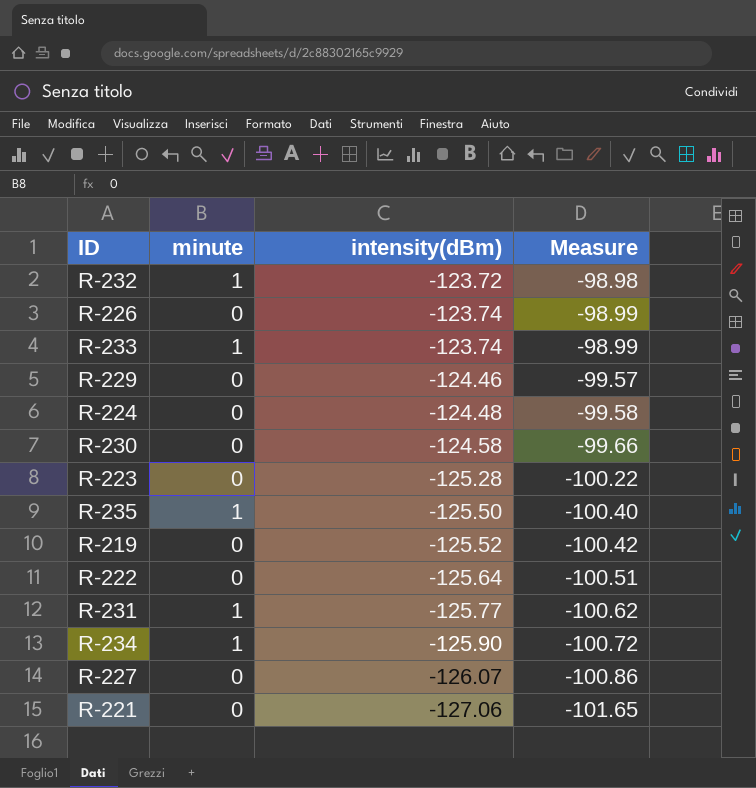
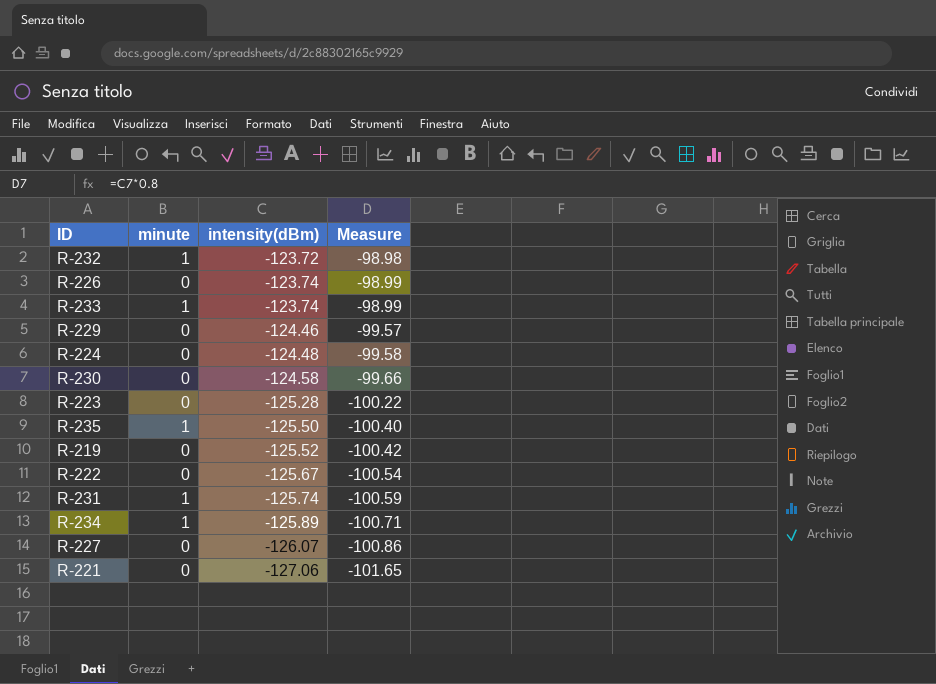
R-222 | intensity(dBm): -125.64 -> -125.67
R-222 | Measure: -100.51 -> -100.54
R-231 | intensity(dBm): -125.77 -> -125.74
R-231 | Measure: -100.62 -> -100.59
R-234 | intensity(dBm): -125.90 -> -125.89
R-234 | Measure: -100.72 -> -100.71

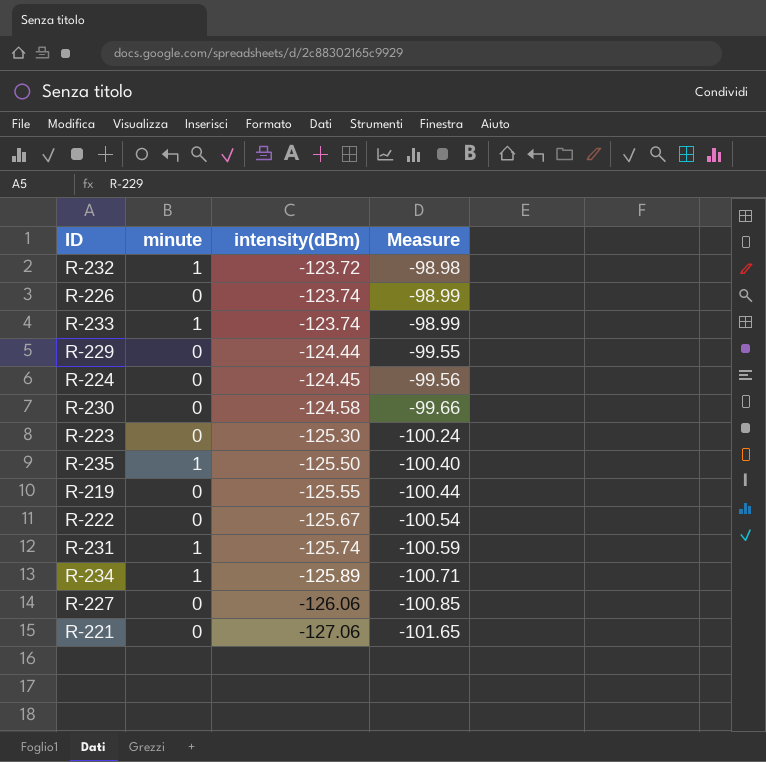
R-229 | intensity(dBm): -124.46 -> -124.44
R-229 | Measure: -99.57 -> -99.55
R-224 | intensity(dBm): -124.48 -> -124.45
R-224 | Measure: -99.58 -> -99.56
R-223 | intensity(dBm): -125.28 -> -125.30
R-223 | Measure: -100.22 -> -100.24
R-219 | intensity(dBm): -125.52 -> -125.55
R-219 | Measure: -100.42 -> -100.44
R-227 | intensity(dBm): -126.07 -> -126.06
R-227 | Measure: -100.86 -> -100.85

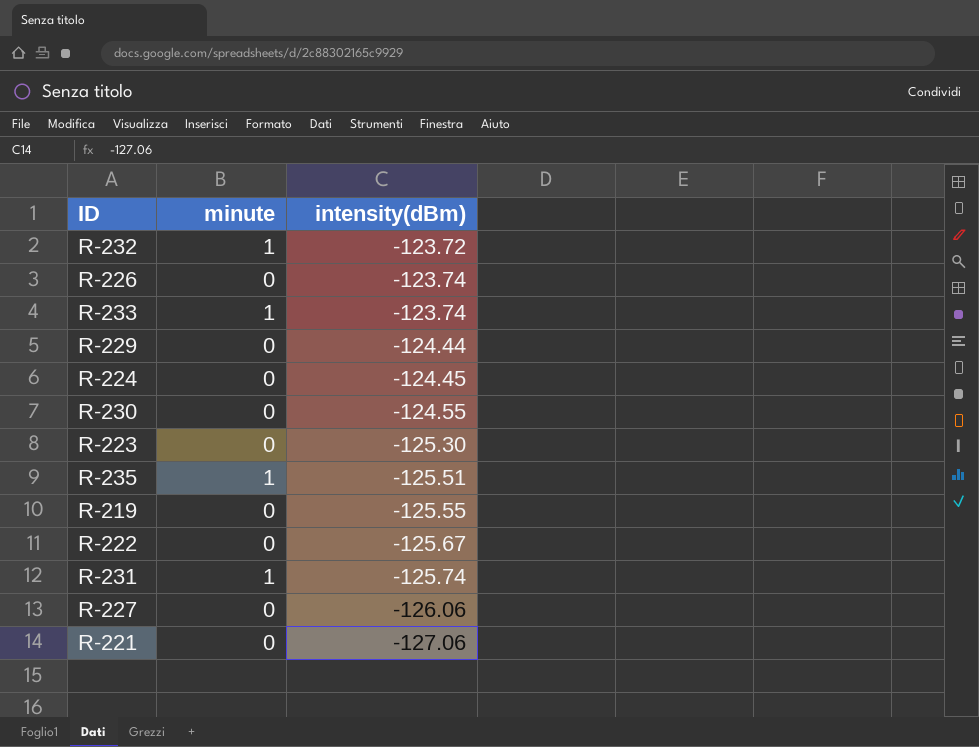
column Measure | formula: [intensity(dBm)] * 0.8 -> none
row R-234: 1 | -125.89 | -100.71 -> none
R-230 | intensity(dBm): -124.58 -> -124.55
R-235 | intensity(dBm): -125.50 -> -125.51

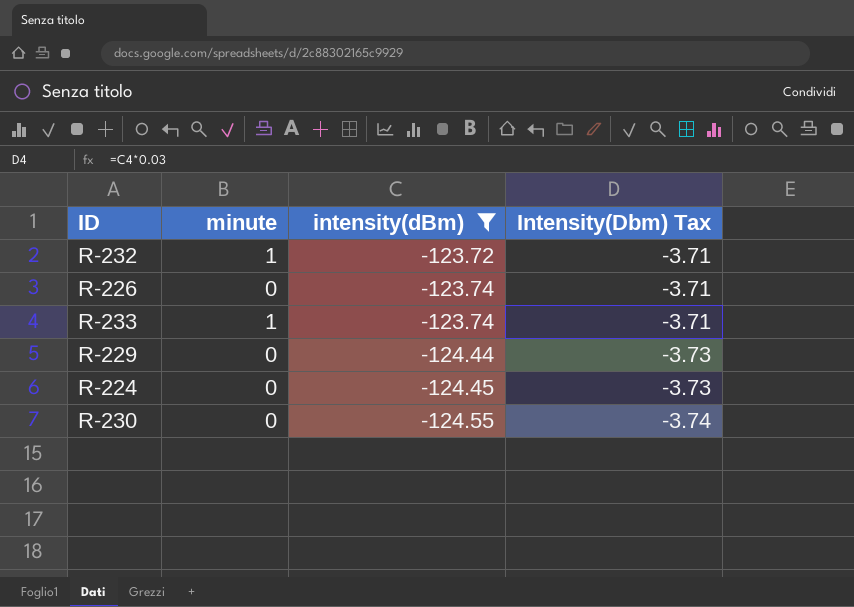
filter: none -> intensity(dBm) >= -124.55
column Intensity(Dbm) Tax | formula: none -> [intensity(dBm)] * 0.03

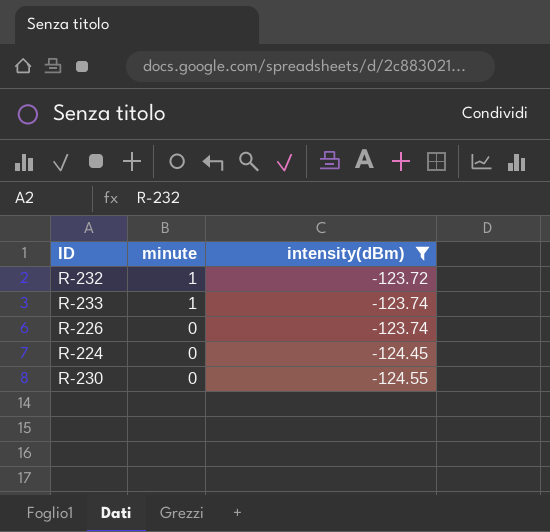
row order: intensity(dBm) descending -> minute descending
column Intensity(Dbm) Tax | formula: [intensity(dBm)] * 0.03 -> none
row R-229: 0 | -124.44 | -3.73 -> none

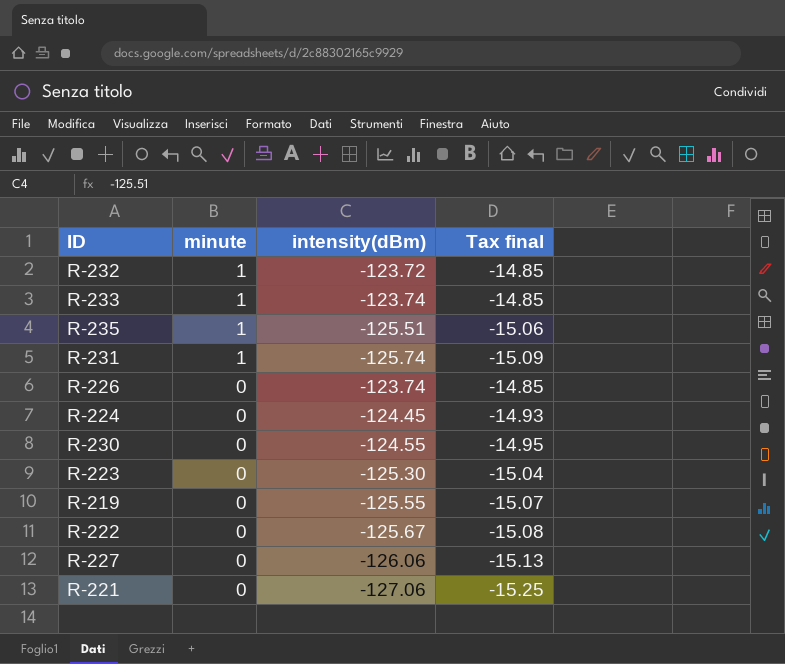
filter: intensity(dBm) >= -124.55 -> none
column Tax final | formula: none -> [intensity(dBm)] * 0.12

